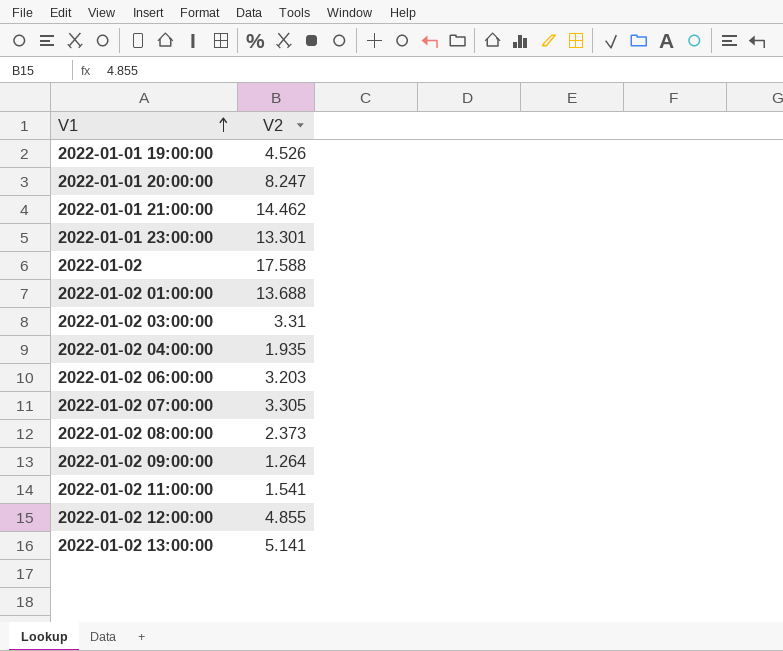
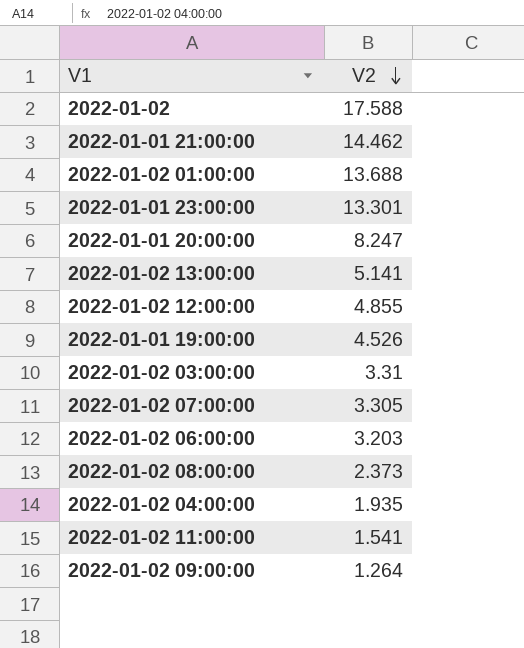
row order: V1 ascending -> V2 descending

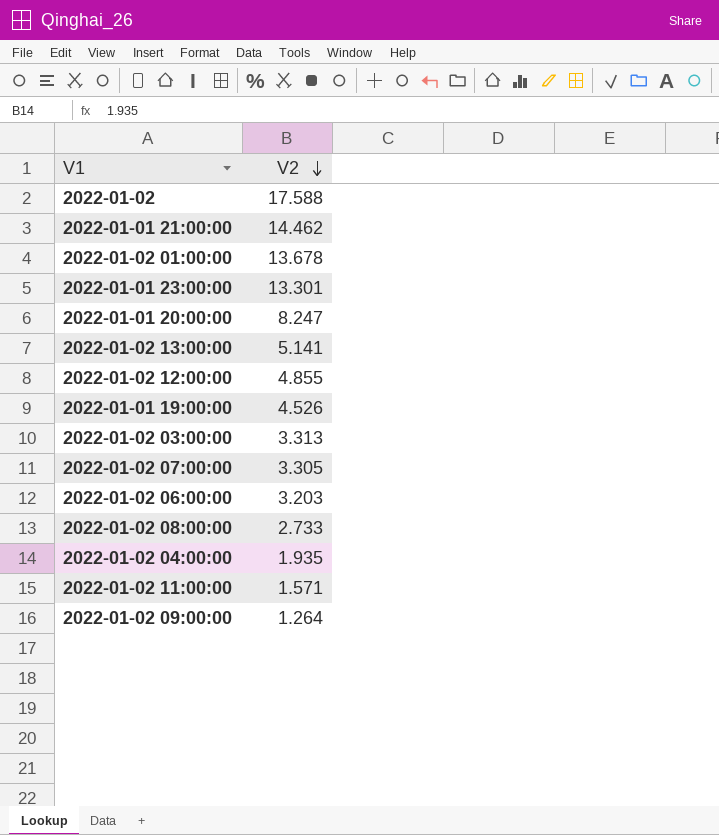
2022-01-02 01:00:00 | V2: 13.688 -> 13.678
2022-01-02 03:00:00 | V2: 3.31 -> 3.313
2022-01-02 08:00:00 | V2: 2.373 -> 2.733
2022-01-02 11:00:00 | V2: 1.541 -> 1.571

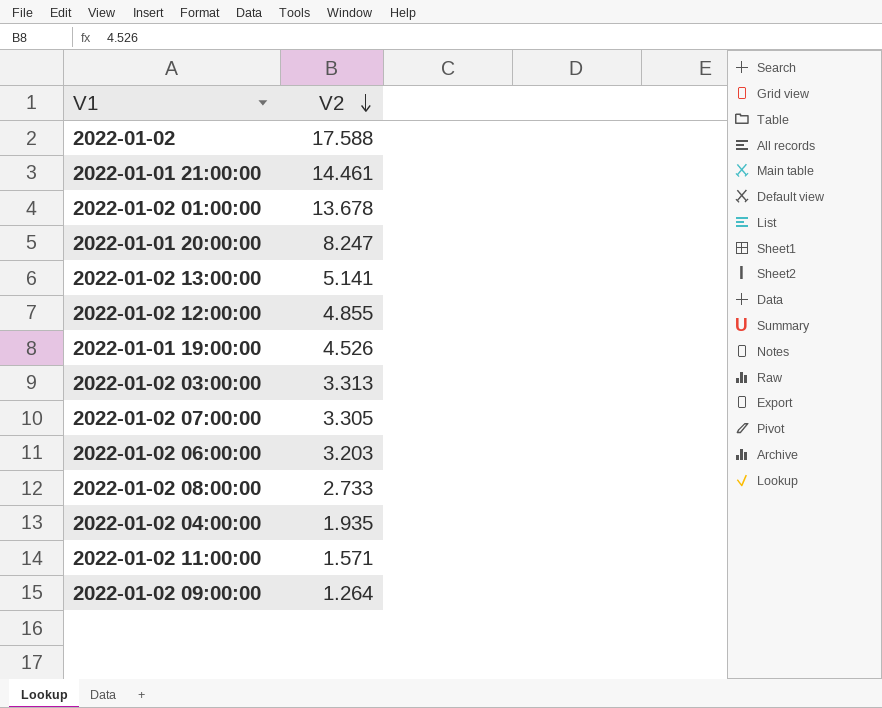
row 2022-01-01 23:00:00: 13.301 -> none
2022-01-01 21:00:00 | V2: 14.462 -> 14.461

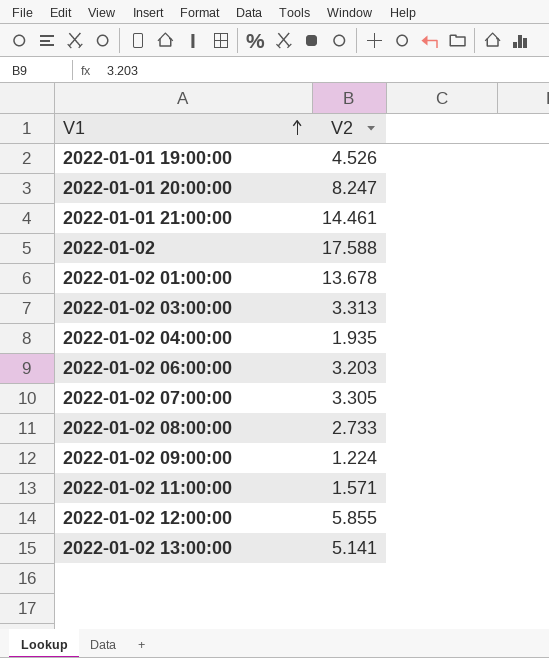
row order: V2 descending -> V1 ascending
2022-01-02 09:00:00 | V2: 1.264 -> 1.224
2022-01-02 12:00:00 | V2: 4.855 -> 5.855

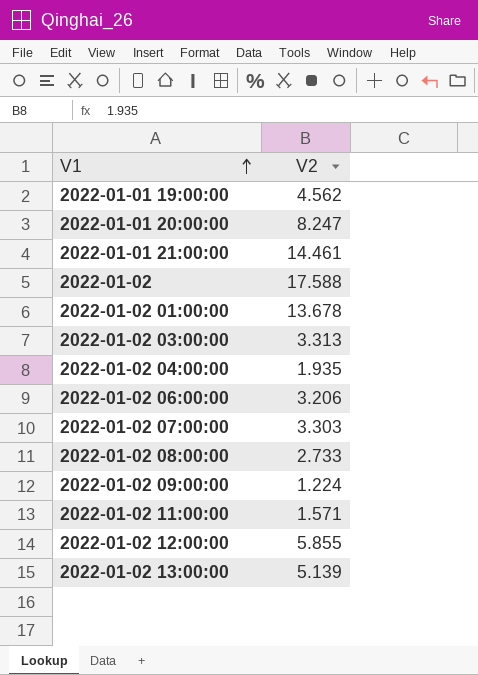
2022-01-01 19:00:00 | V2: 4.526 -> 4.562
2022-01-02 06:00:00 | V2: 3.203 -> 3.206
2022-01-02 07:00:00 | V2: 3.305 -> 3.303
2022-01-02 13:00:00 | V2: 5.141 -> 5.139

